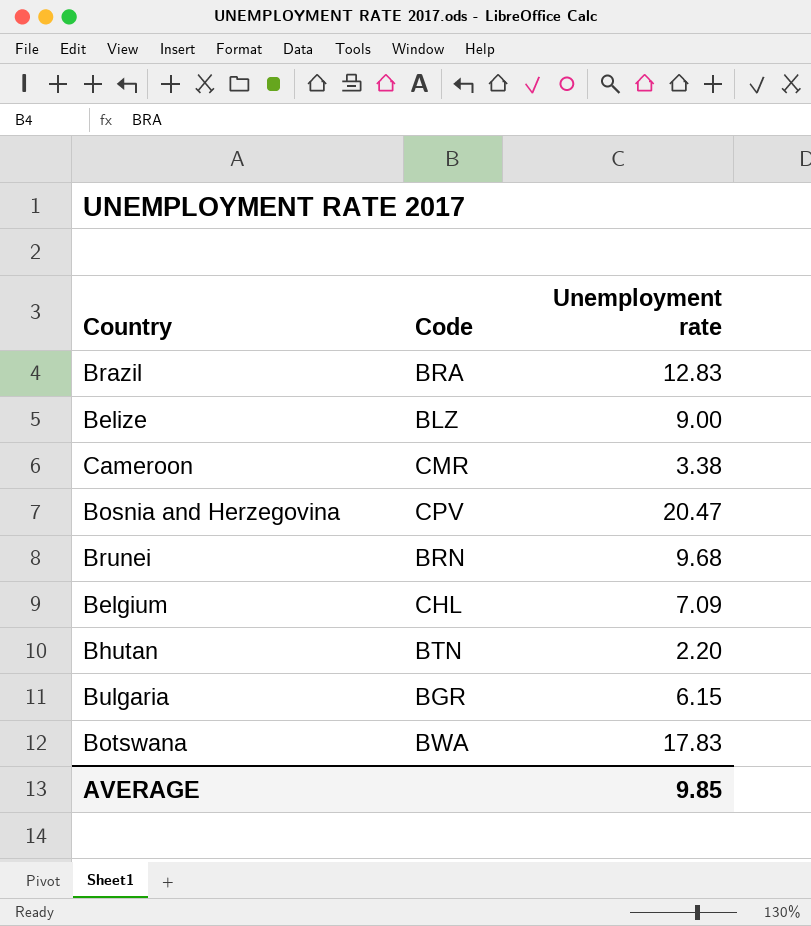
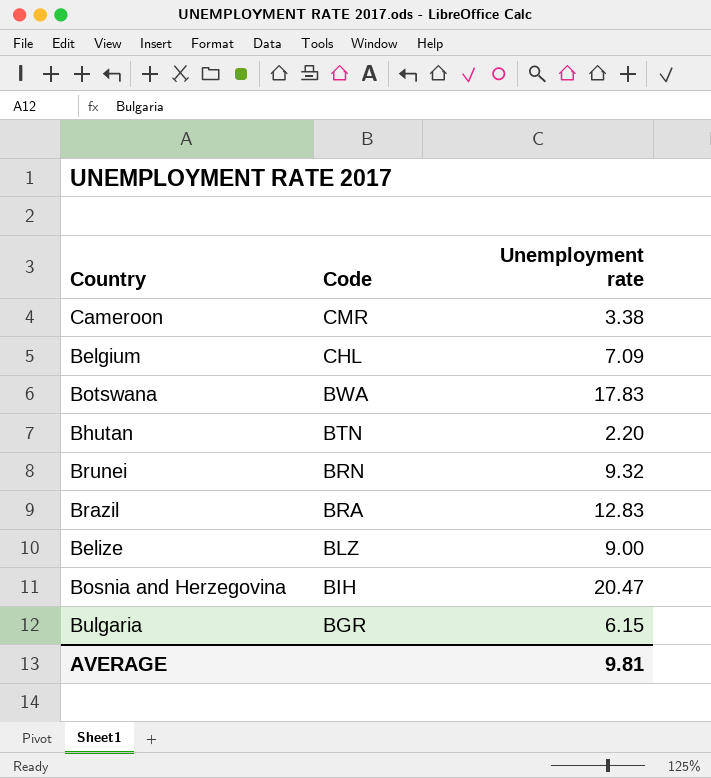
row order: none -> Code descending
Brunei | Unemployment rate: 9.68 -> 9.32
Bosnia and Herzegovina | Code: CPV -> BIH
AVERAGE | Unemployment rate: 9.85 -> 9.81

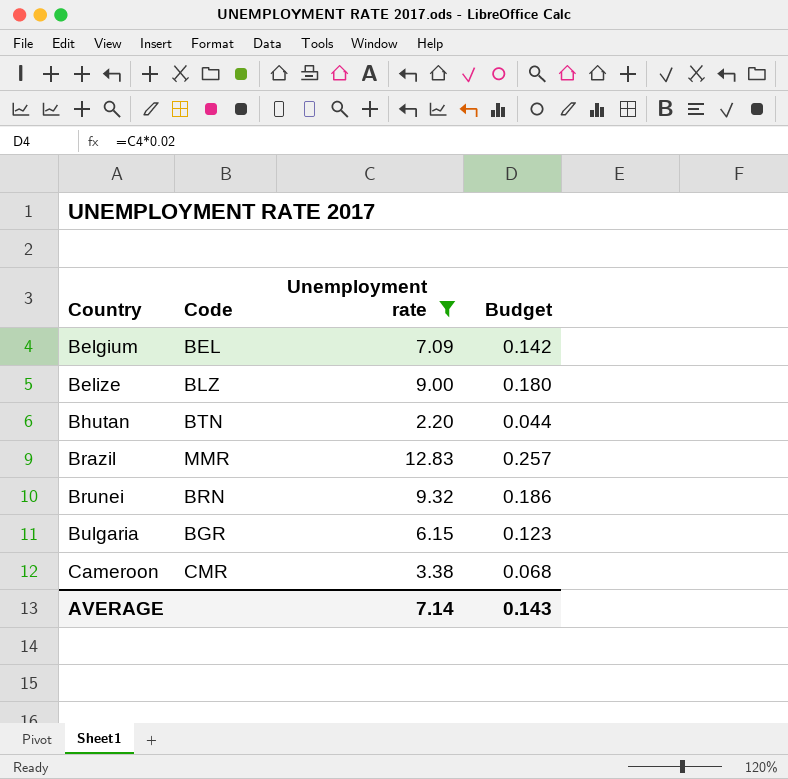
filter: none -> Unemployment rate <= 12.83
row order: Code descending -> Country ascending
column Budget | formula: none -> [Unemployment rate] * 0.02
Belgium | Code: CHL -> BEL
Brazil | Code: BRA -> MMR
AVERAGE | Unemployment rate: 9.81 -> 7.14

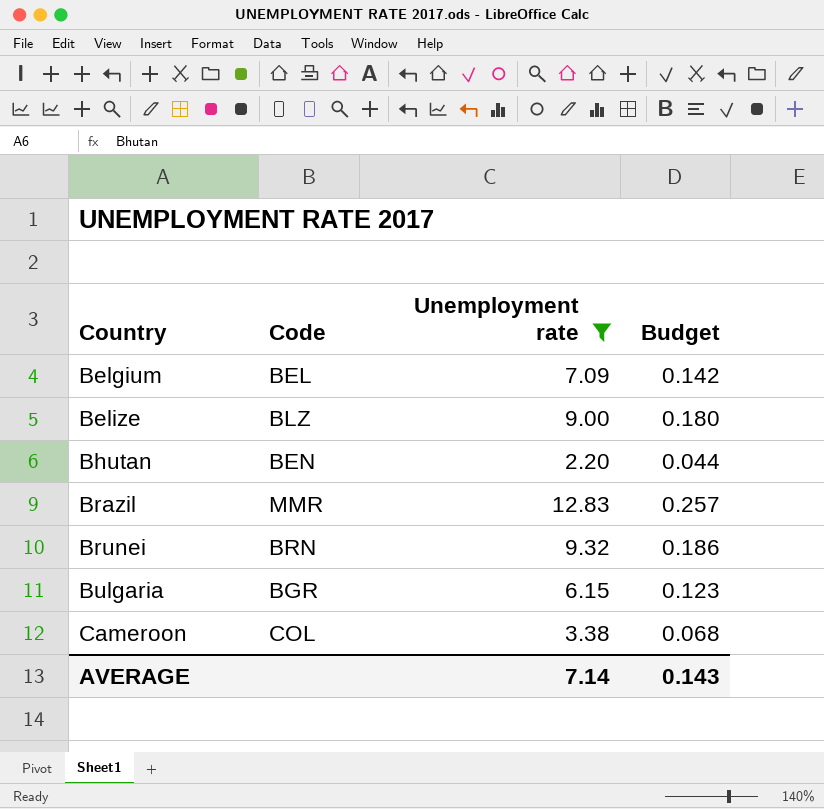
Bhutan | Code: BTN -> BEN
Cameroon | Code: CMR -> COL

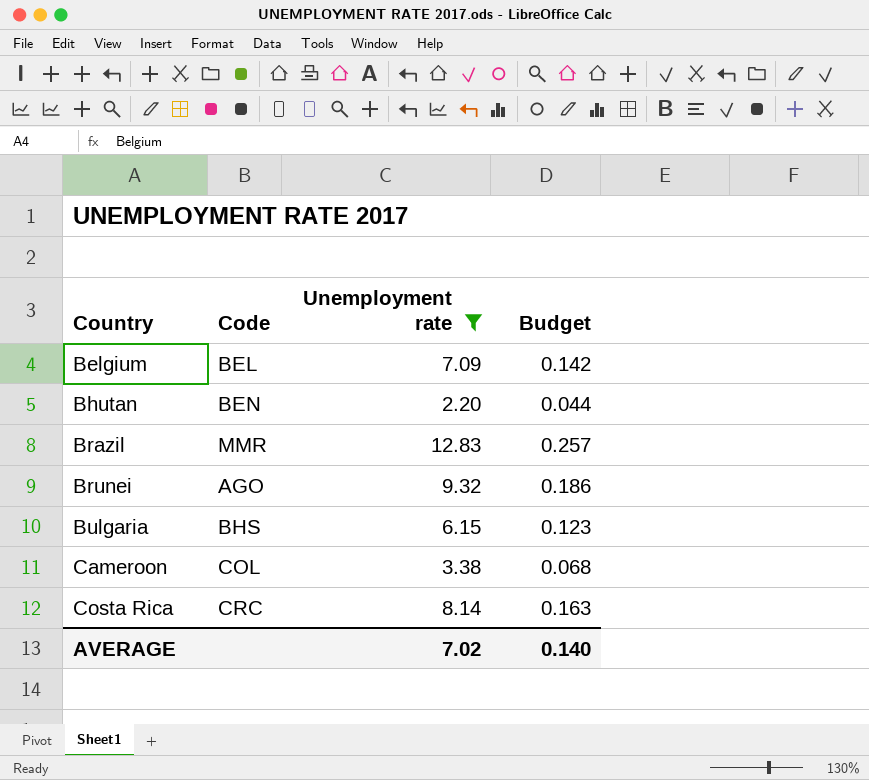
row Belize: BLZ | 9.00 | 0.180 -> none
Brunei | Code: BRN -> AGO
Bulgaria | Code: BGR -> BHS
row Costa Rica: none -> CRC | 8.14 | 0.163
AVERAGE | Unemployment rate: 7.14 -> 7.02
AVERAGE | Budget: 0.143 -> 0.140

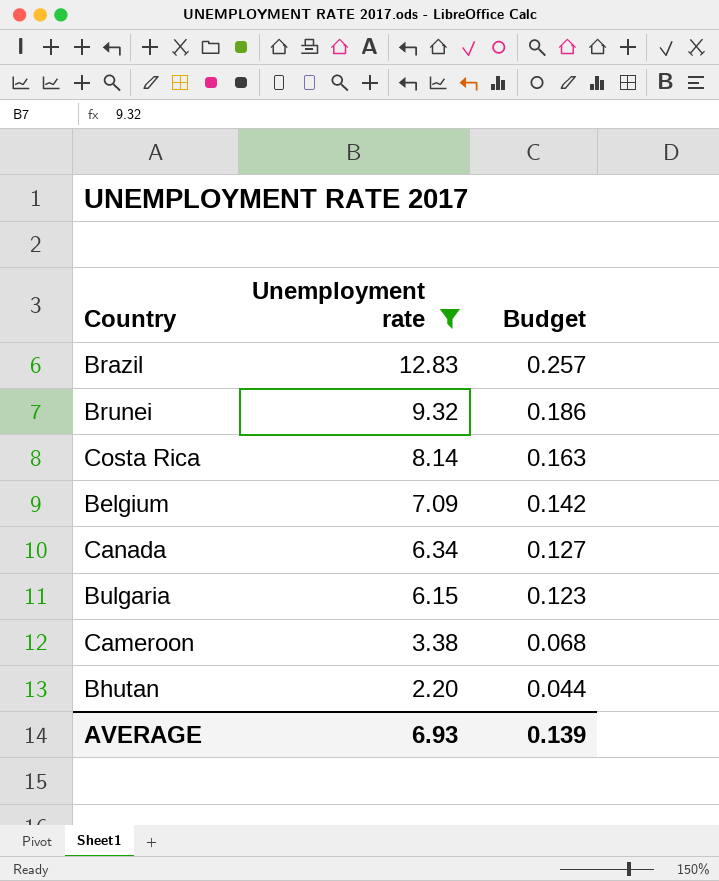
row order: Country ascending -> Unemployment rate descending
column Code | position: 2 -> none
row Canada: none -> 6.34 | 0.127
AVERAGE | Unemployment rate: 7.02 -> 6.93
AVERAGE | Budget: 0.140 -> 0.139

